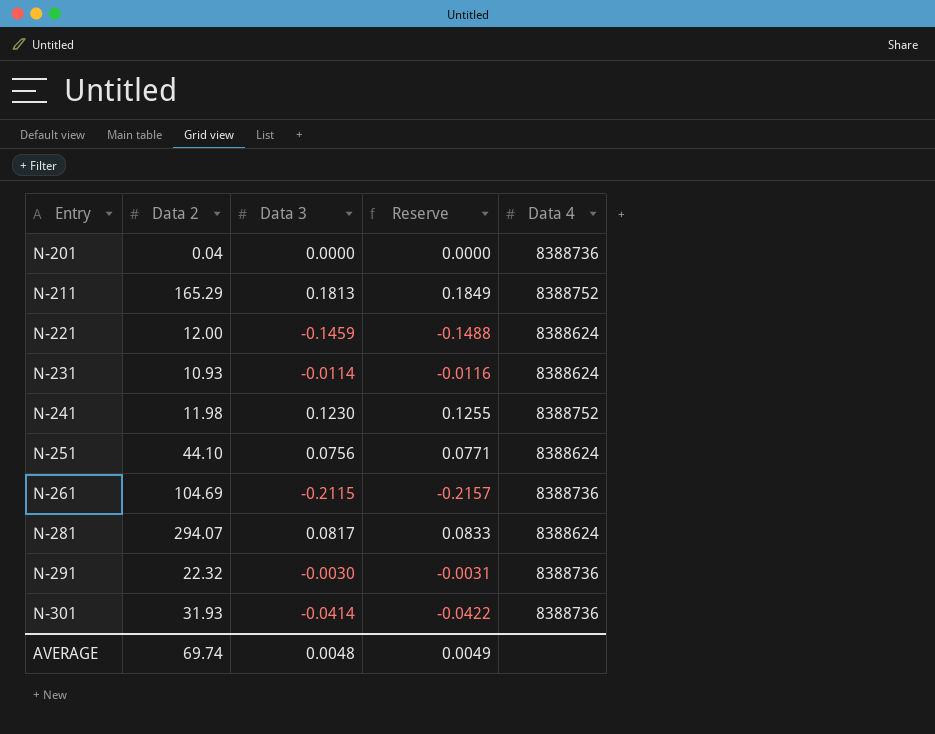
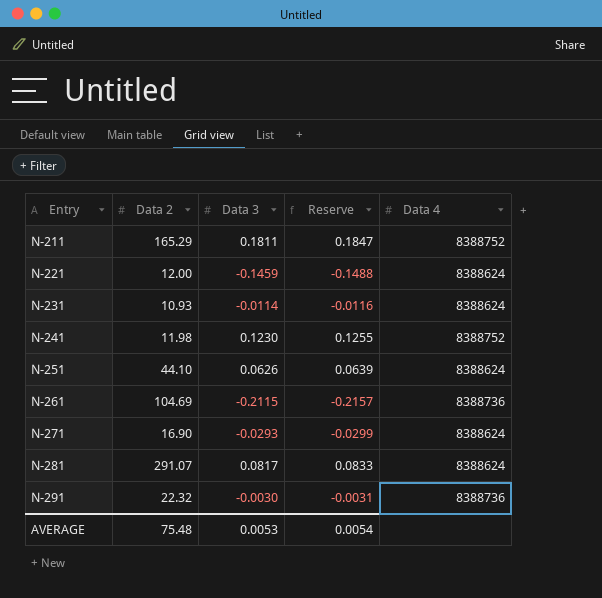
row N-201: 0.04 | 0.0000 | 0.0000 | 8388736 -> none
row N-301: 31.93 | -0.0414 | -0.0422 | 8388736 -> none
N-211 | Data 3: 0.1813 -> 0.1811
N-211 | Reserve: 0.1849 -> 0.1847
N-251 | Data 3: 0.0756 -> 0.0626
N-251 | Reserve: 0.0771 -> 0.0639
row N-271: none -> 16.90 | -0.0293 | -0.0299 | 8388624
N-281 | Data 2: 294.07 -> 291.07
AVERAGE | Data 2: 69.74 -> 75.48
AVERAGE | Data 3: 0.0048 -> 0.0053
AVERAGE | Reserve: 0.0049 -> 0.0054

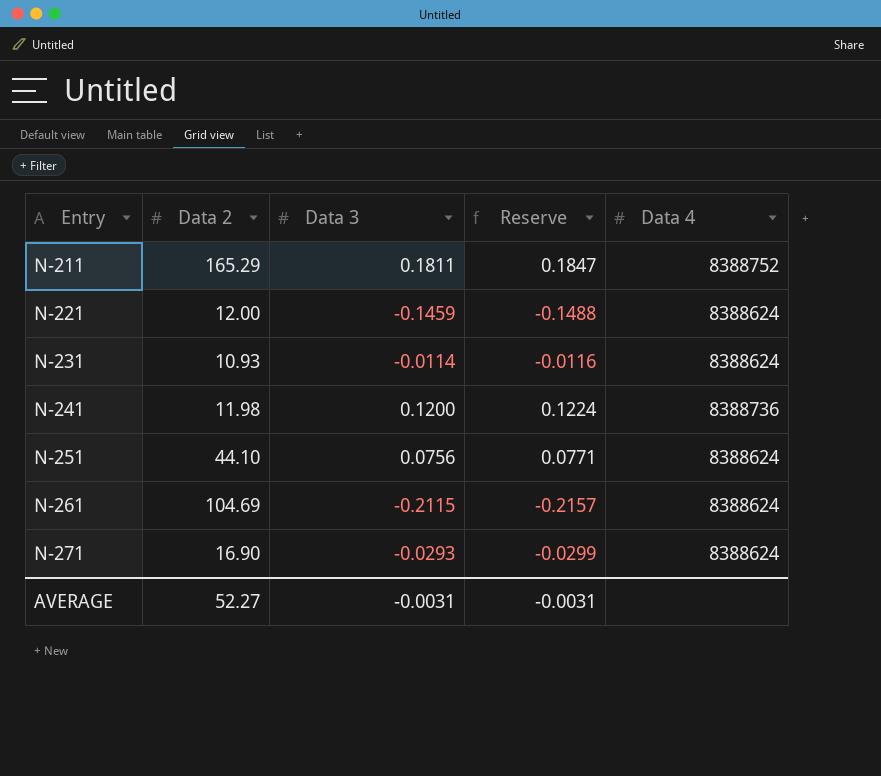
row N-281: 291.07 | 0.0817 | 0.0833 | 8388624 -> none
row N-291: 22.32 | -0.0030 | -0.0031 | 8388736 -> none
N-241 | Data 3: 0.1230 -> 0.1200
N-241 | Reserve: 0.1255 -> 0.1224
N-241 | Data 4: 8388752 -> 8388736
N-251 | Data 3: 0.0626 -> 0.0756
N-251 | Reserve: 0.0639 -> 0.0771
N-261 | Data 4: 8388736 -> 8388624
AVERAGE | Data 2: 75.48 -> 52.27
AVERAGE | Data 3: 0.0053 -> -0.0031
AVERAGE | Reserve: 0.0054 -> -0.0031

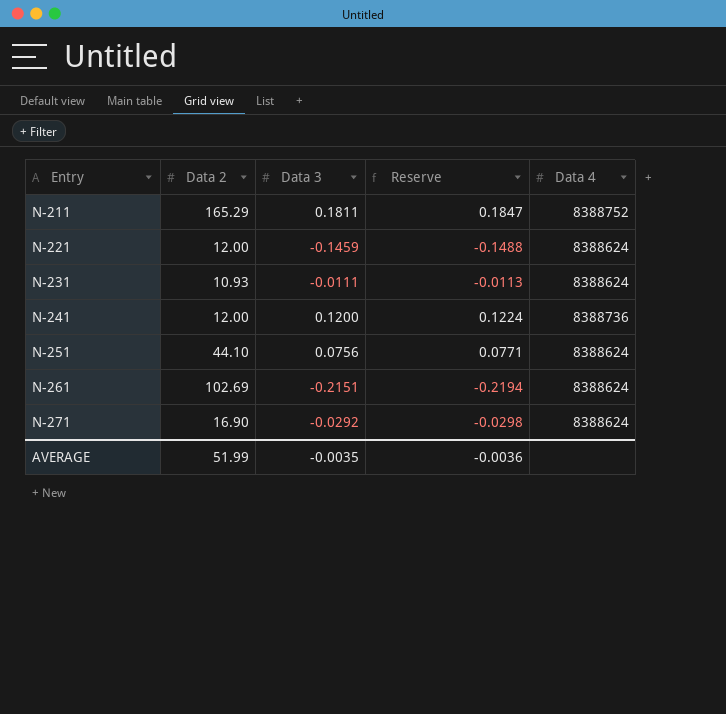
N-231 | Data 3: -0.0114 -> -0.0111
N-231 | Reserve: -0.0116 -> -0.0113
N-241 | Data 2: 11.98 -> 12.00
N-261 | Data 2: 104.69 -> 102.69
N-261 | Data 3: -0.2115 -> -0.2151
N-261 | Reserve: -0.2157 -> -0.2194
N-271 | Data 3: -0.0293 -> -0.0292
N-271 | Reserve: -0.0299 -> -0.0298
AVERAGE | Data 2: 52.27 -> 51.99
AVERAGE | Data 3: -0.0031 -> -0.0035
AVERAGE | Reserve: -0.0031 -> -0.0036

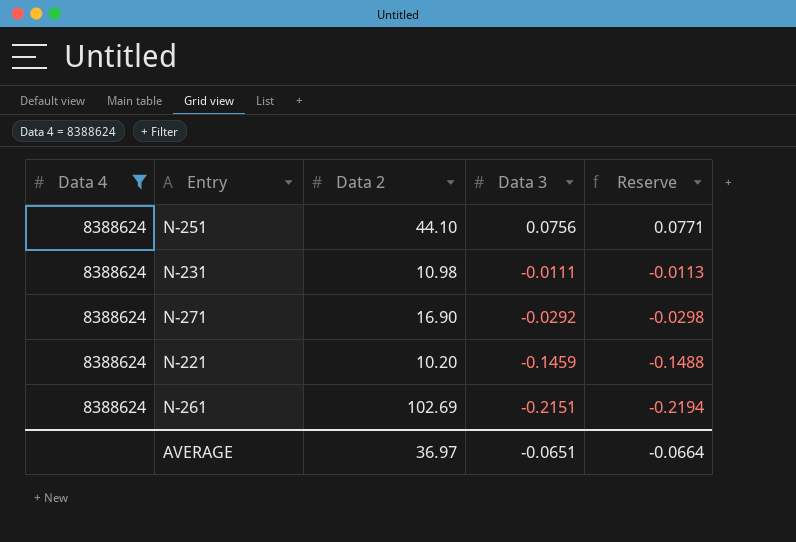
filter: none -> Data 4 = 8388624
row order: Entry ascending -> Data 3 descending
column Data 4 | position: 5 -> 1
N-231 | Data 2: 10.93 -> 10.98
N-221 | Data 2: 12.00 -> 10.20
AVERAGE | Data 2: 51.99 -> 36.97
AVERAGE | Data 3: -0.0035 -> -0.0651
AVERAGE | Reserve: -0.0036 -> -0.0664

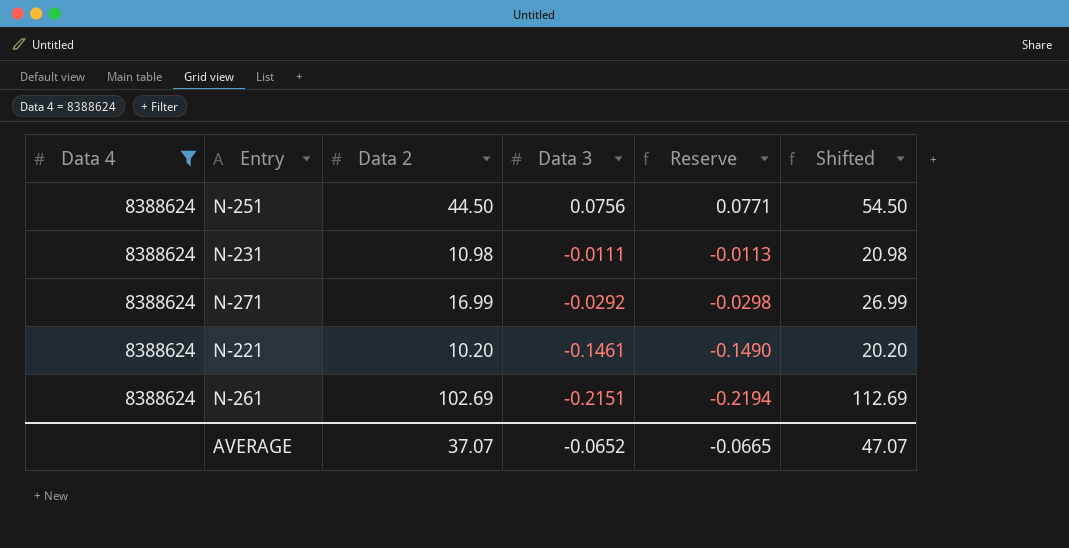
column Shifted | formula: none -> [Data 2] + 10
N-251 | Data 2: 44.10 -> 44.50
N-271 | Data 2: 16.90 -> 16.99
N-221 | Data 3: -0.1459 -> -0.1461
N-221 | Reserve: -0.1488 -> -0.1490
AVERAGE | Data 2: 36.97 -> 37.07
AVERAGE | Data 3: -0.0651 -> -0.0652
AVERAGE | Reserve: -0.0664 -> -0.0665

